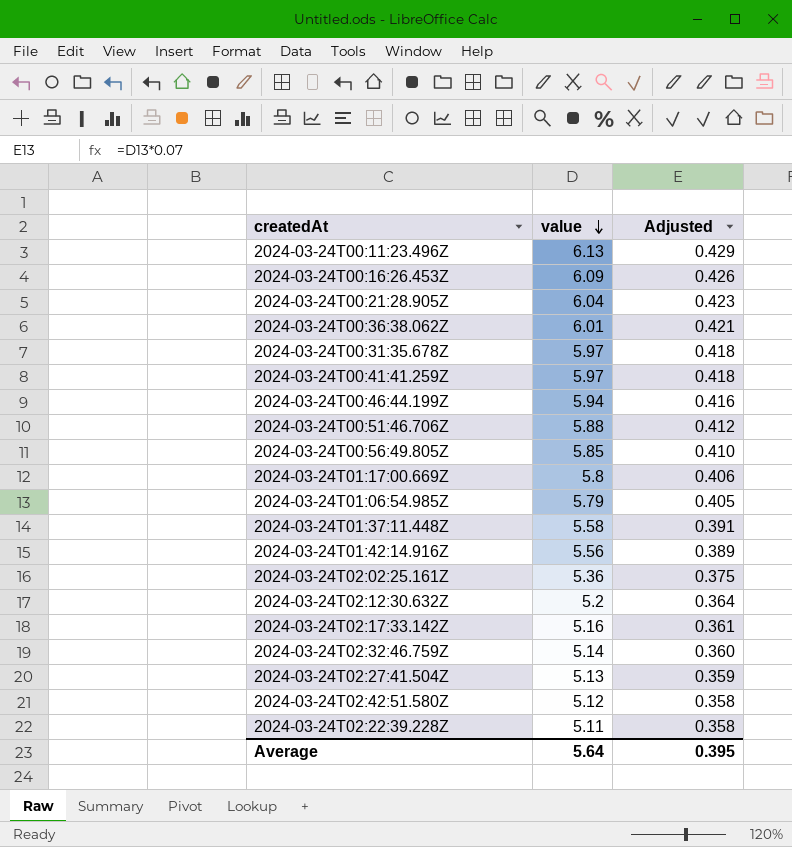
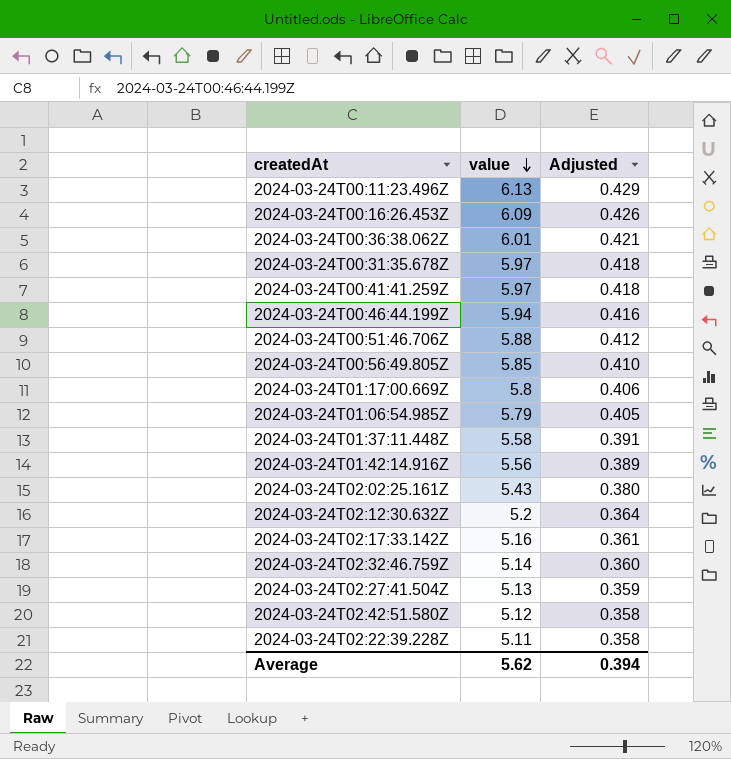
row 2024-03-24T00:21:28.905Z: 6.04 | 0.423 -> none
2024-03-24T02:02:25.161Z | value: 5.36 -> 5.43
2024-03-24T02:02:25.161Z | Adjusted: 0.375 -> 0.380
Average | value: 5.64 -> 5.62
Average | Adjusted: 0.395 -> 0.394

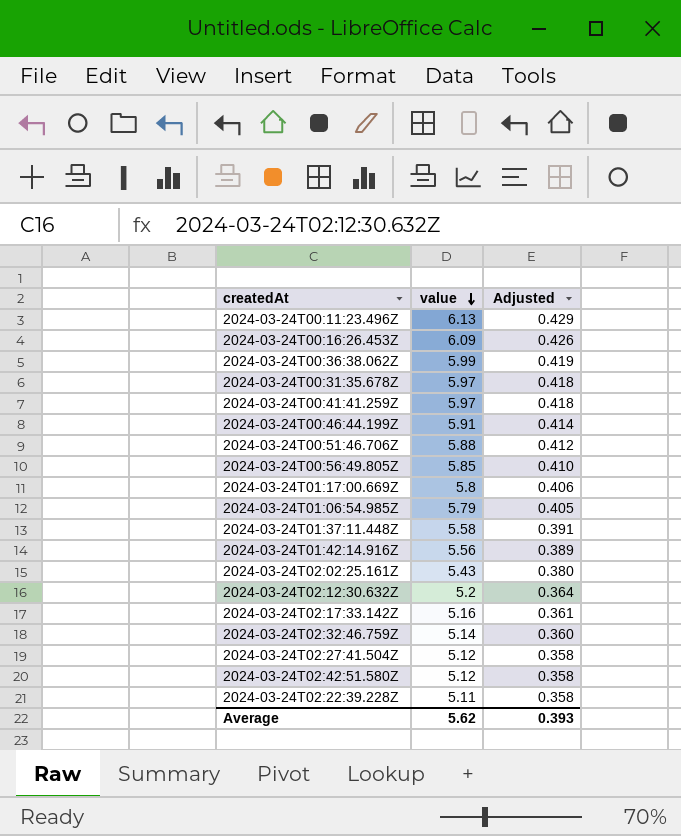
2024-03-24T00:36:38.062Z | value: 6.01 -> 5.99
2024-03-24T00:36:38.062Z | Adjusted: 0.421 -> 0.419
2024-03-24T00:46:44.199Z | value: 5.94 -> 5.91
2024-03-24T00:46:44.199Z | Adjusted: 0.416 -> 0.414
2024-03-24T02:27:41.504Z | value: 5.13 -> 5.12
2024-03-24T02:27:41.504Z | Adjusted: 0.359 -> 0.358
Average | Adjusted: 0.394 -> 0.393

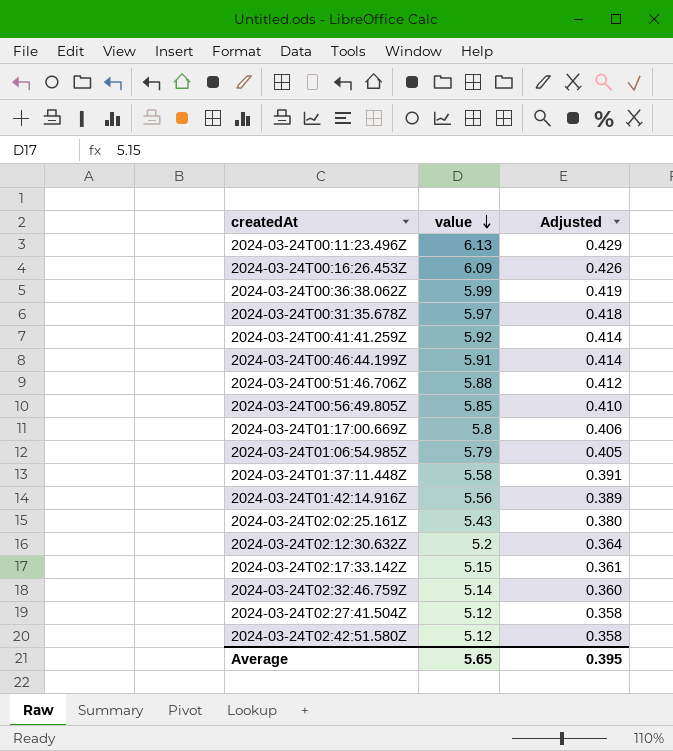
row 2024-03-24T02:22:39.228Z: 5.11 | 0.358 -> none
2024-03-24T00:41:41.259Z | value: 5.97 -> 5.92
2024-03-24T00:41:41.259Z | Adjusted: 0.418 -> 0.414
2024-03-24T02:17:33.142Z | value: 5.16 -> 5.15
Average | value: 5.62 -> 5.65
Average | Adjusted: 0.393 -> 0.395

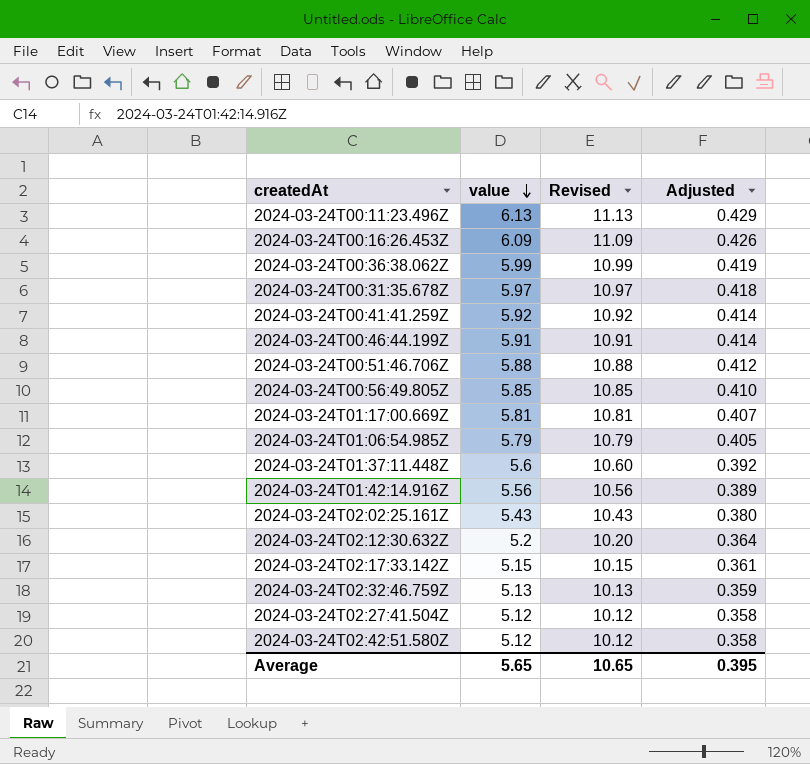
column Revised | formula: none -> [value] + 5
2024-03-24T01:17:00.669Z | value: 5.8 -> 5.81
2024-03-24T01:17:00.669Z | Adjusted: 0.406 -> 0.407
2024-03-24T01:37:11.448Z | value: 5.58 -> 5.6
2024-03-24T01:37:11.448Z | Adjusted: 0.391 -> 0.392
2024-03-24T02:32:46.759Z | value: 5.14 -> 5.13
2024-03-24T02:32:46.759Z | Adjusted: 0.360 -> 0.359

